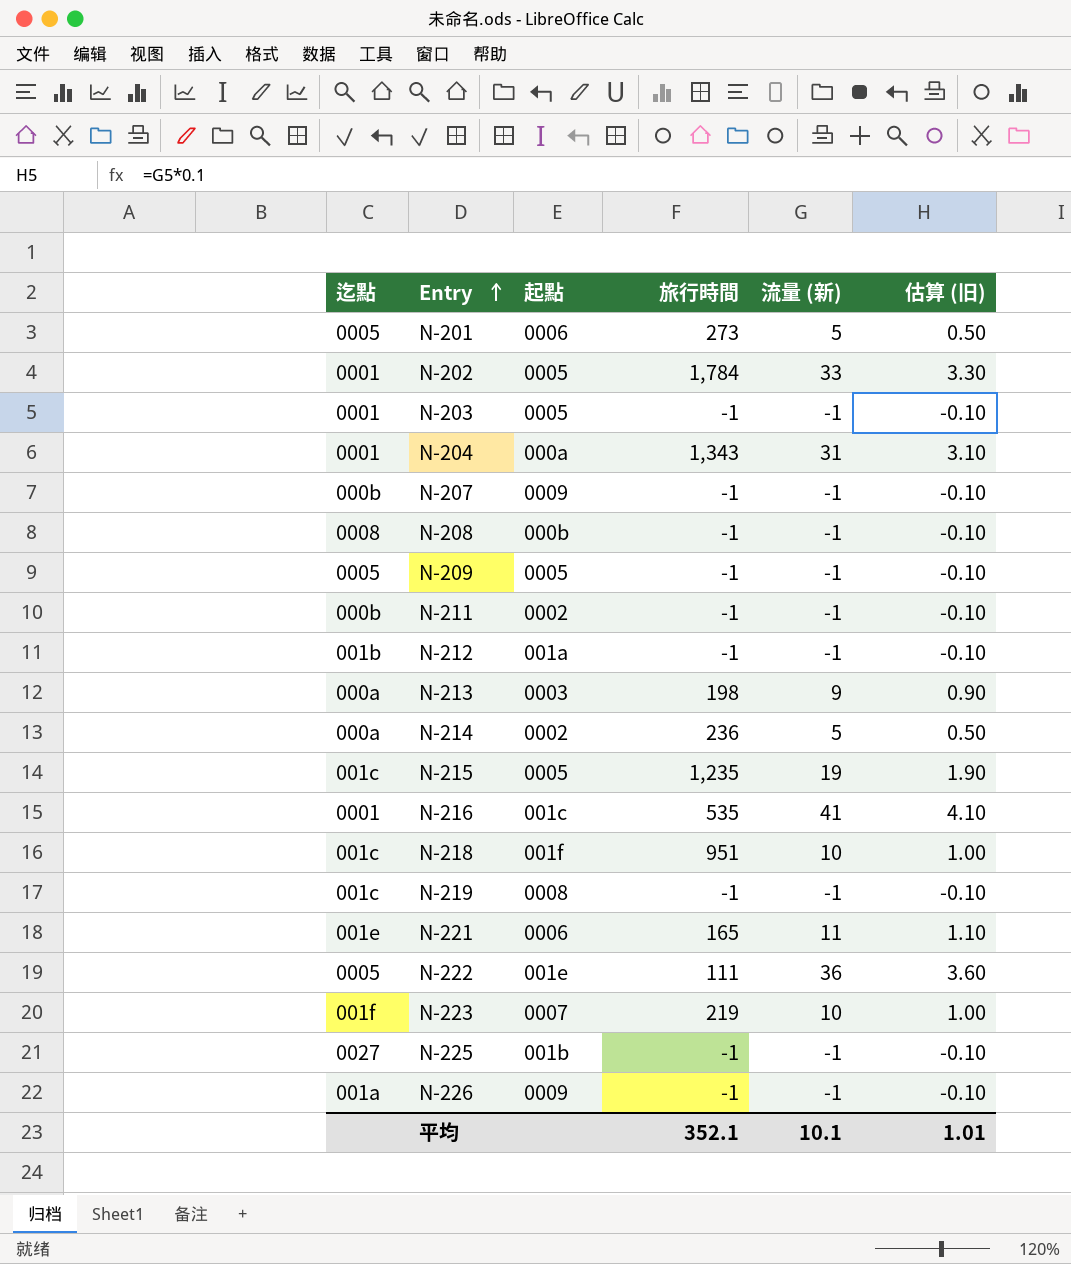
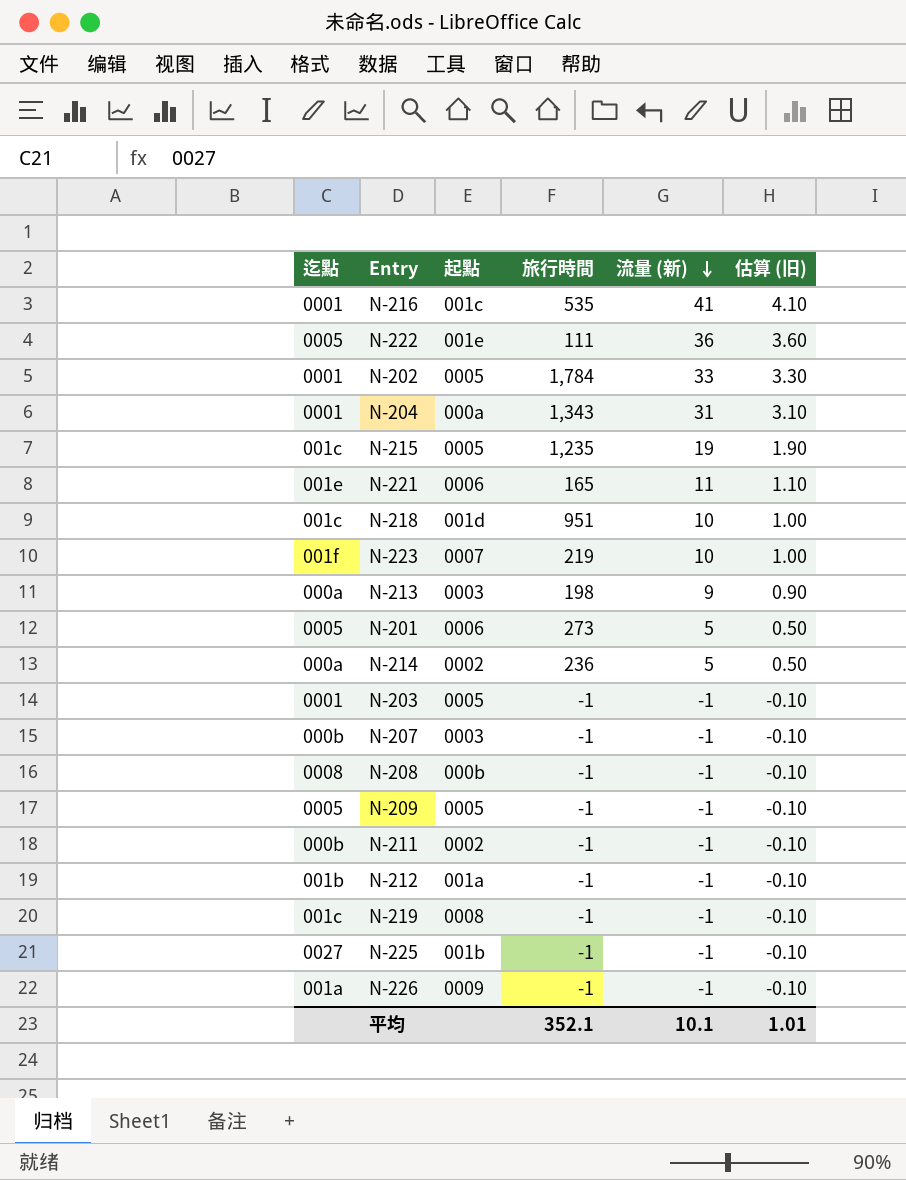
row order: Entry ascending -> 流量 (新) descending
N-218 | 起點: 001f -> 001d
N-207 | 起點: 0009 -> 0003

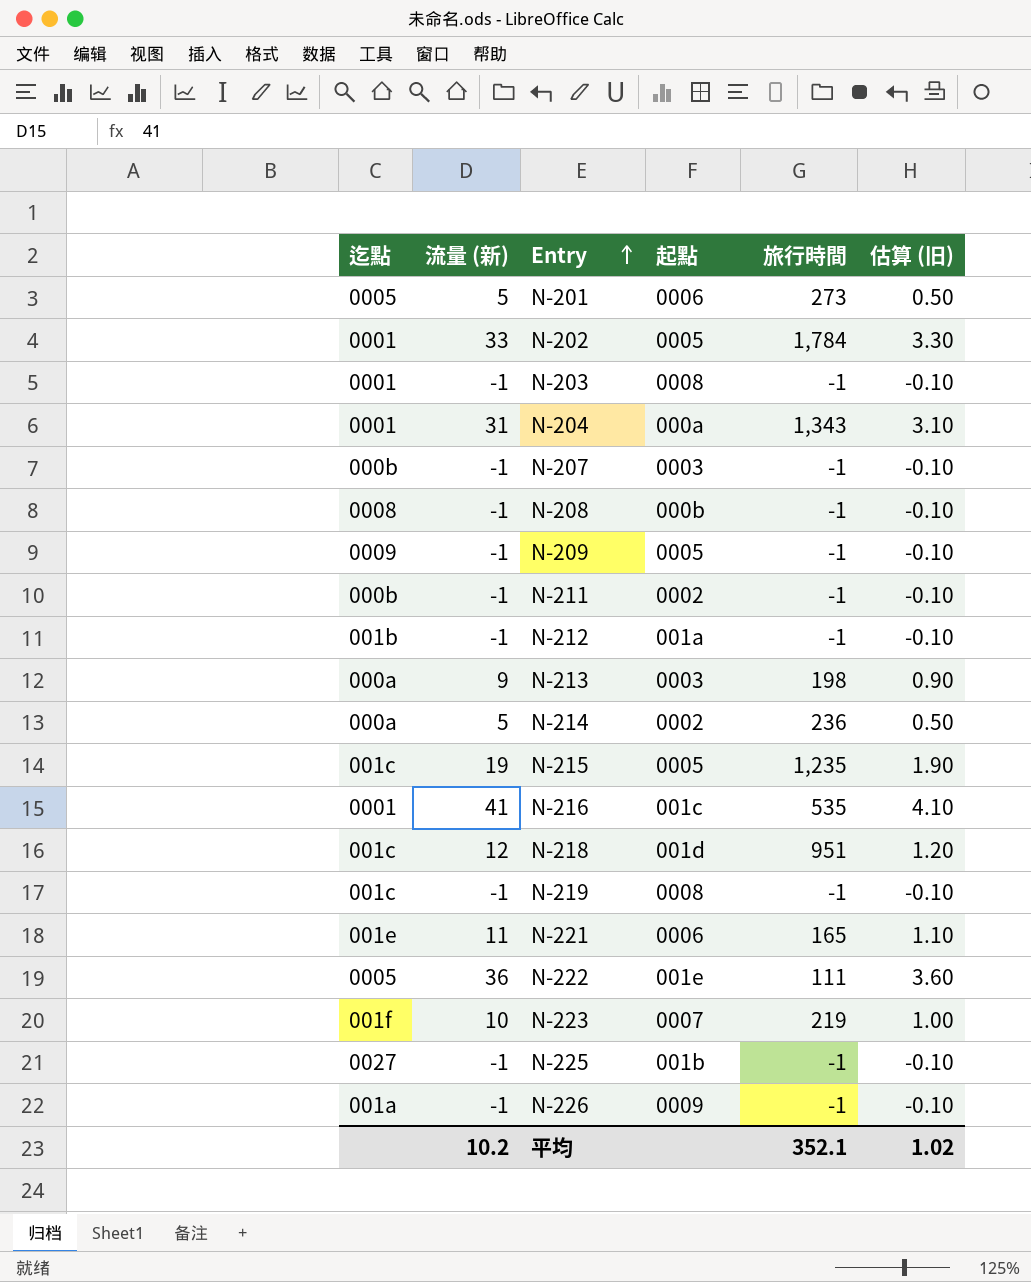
row order: 流量 (新) descending -> Entry ascending
column 流量 (新) | position: 5 -> 2
N-203 | 起點: 0005 -> 0008
N-209 | 迄點: 0005 -> 0009
N-218 | 流量 (新): 10 -> 12
N-218 | 估算 (旧): 1.00 -> 1.20
平均 | 流量 (新): 10.1 -> 10.2
平均 | 估算 (旧): 1.01 -> 1.02

